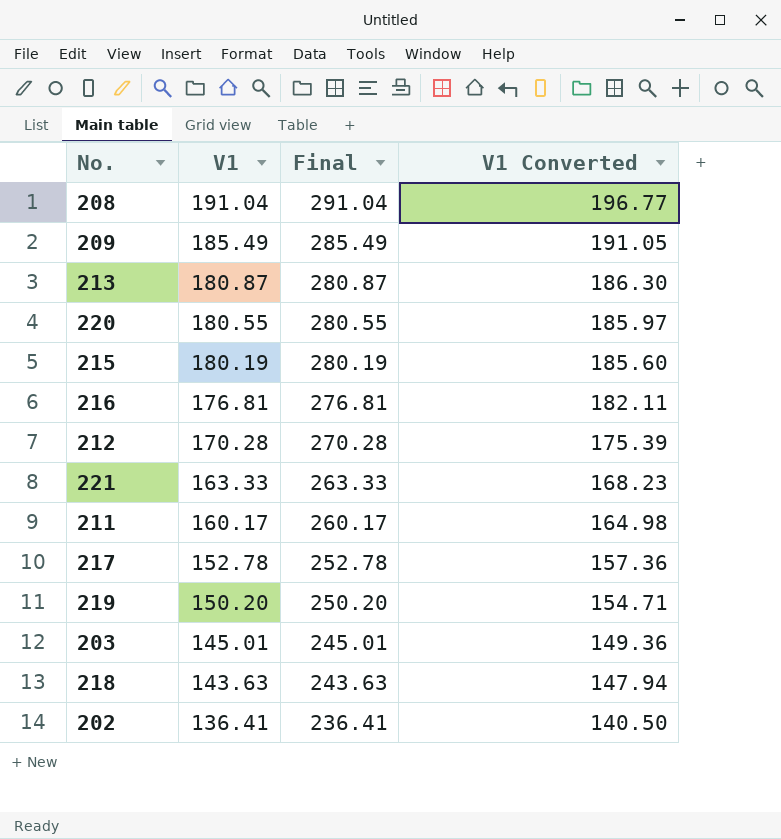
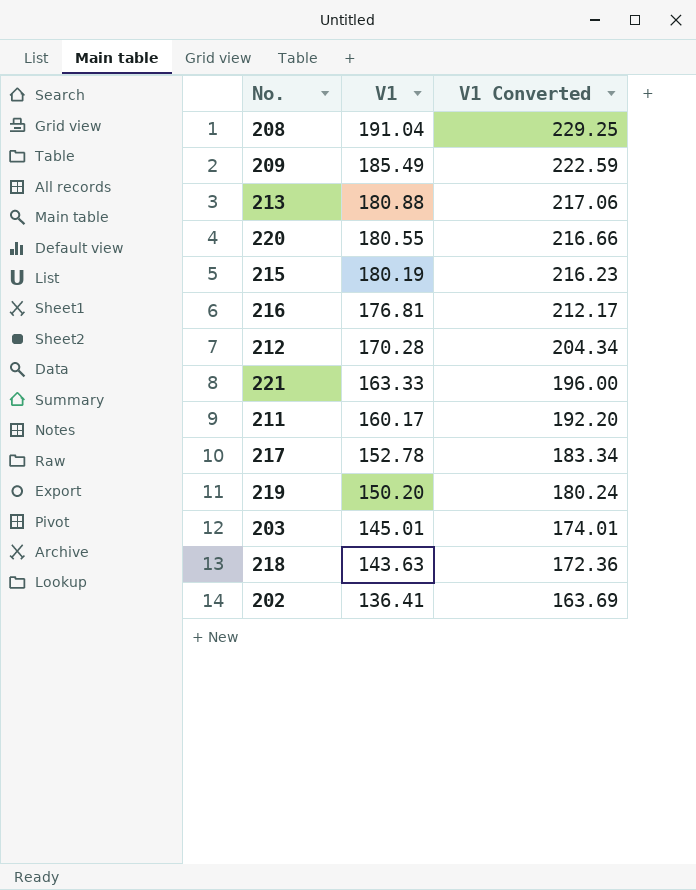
column Final | formula: [V1] + 100 -> none
column V1 Converted | formula: [V1] * 1.03 -> [V1] * 1.2
213 | V1: 180.87 -> 180.88

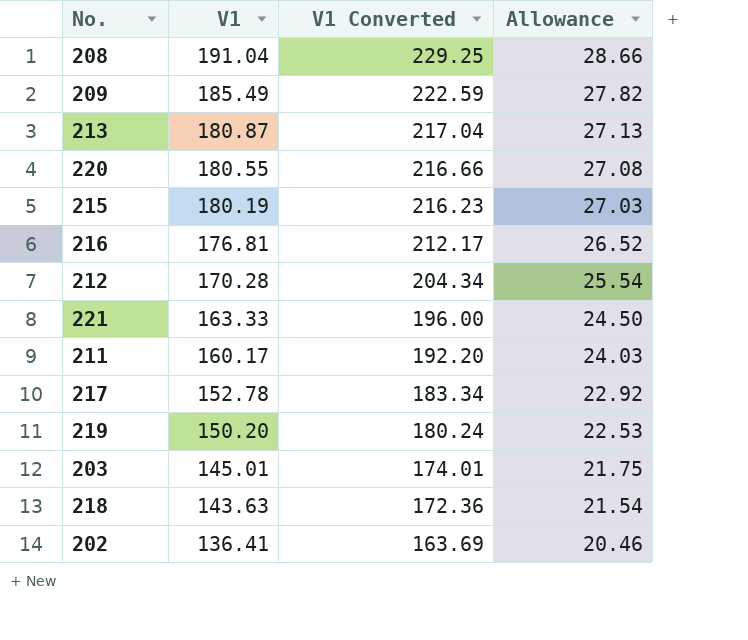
column Allowance | formula: none -> [V1] * 0.15
213 | V1: 180.88 -> 180.87
213 | V1 Converted: 217.06 -> 217.04

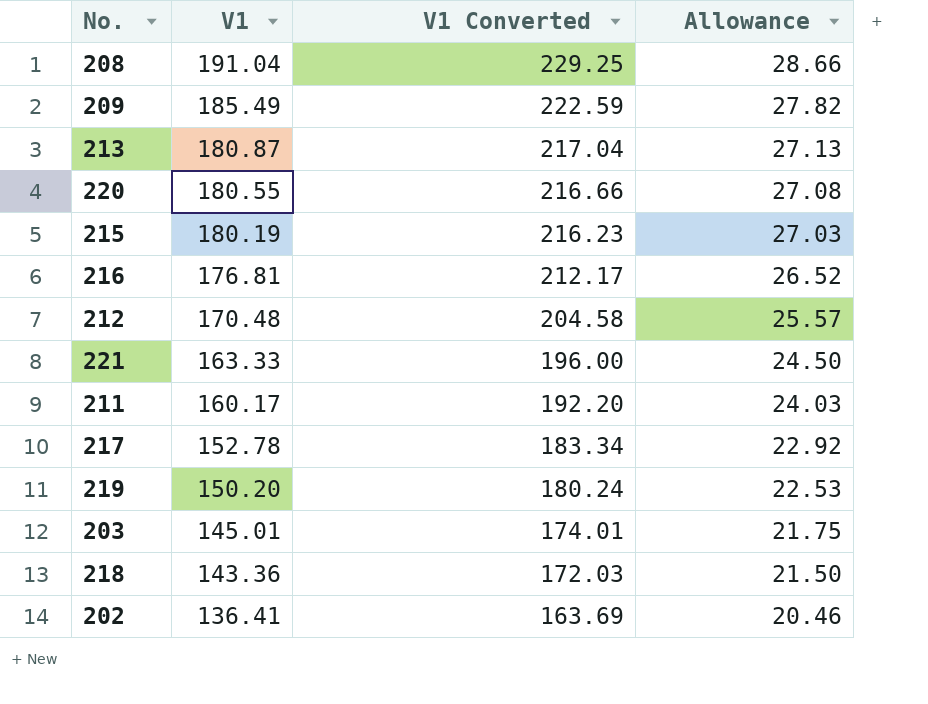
212 | V1: 170.28 -> 170.48
212 | V1 Converted: 204.34 -> 204.58
212 | Allowance: 25.54 -> 25.57
218 | V1: 143.63 -> 143.36
218 | V1 Converted: 172.36 -> 172.03
218 | Allowance: 21.54 -> 21.50

